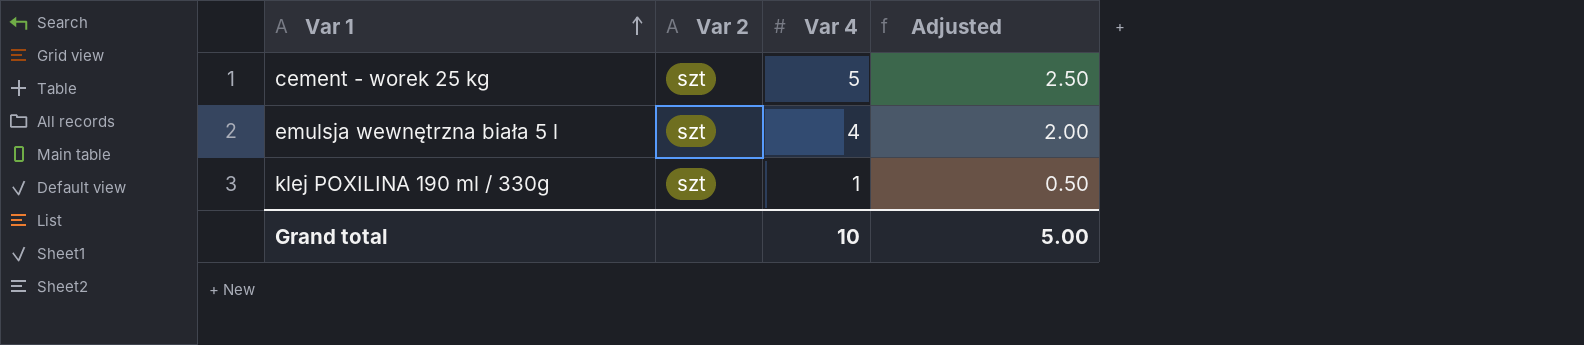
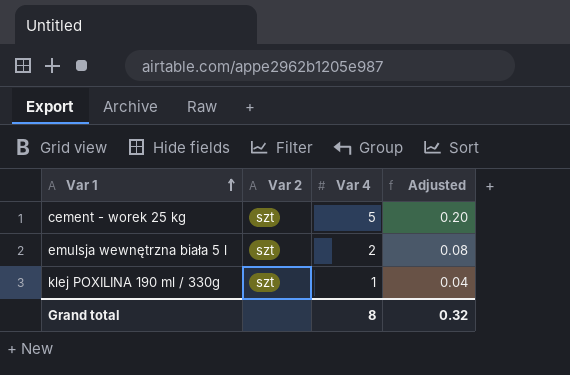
column Adjusted | formula: [Var 4] * 0.5 -> [Var 4] * 0.04
emulsja wewnętrzna biała 5 l | Var 4: 4 -> 2
Grand total | Var 4: 10 -> 8
Grand total | Adjusted: 5.00 -> 0.32

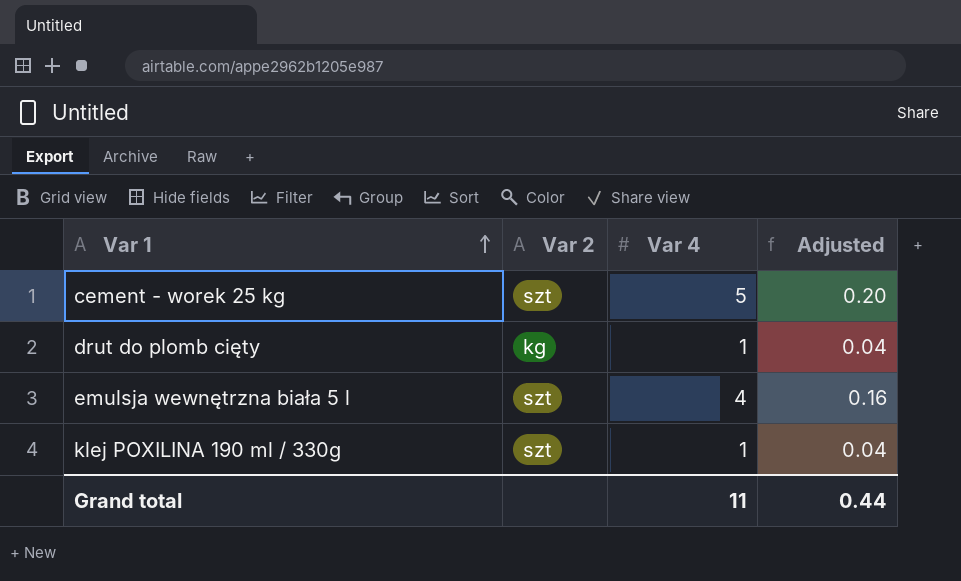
row drut do plomb cięty: none -> kg | 1 | 0.04
emulsja wewnętrzna biała 5 l | Var 4: 2 -> 4
emulsja wewnętrzna biała 5 l | Adjusted: 0.08 -> 0.16
Grand total | Var 4: 8 -> 11
Grand total | Adjusted: 0.32 -> 0.44

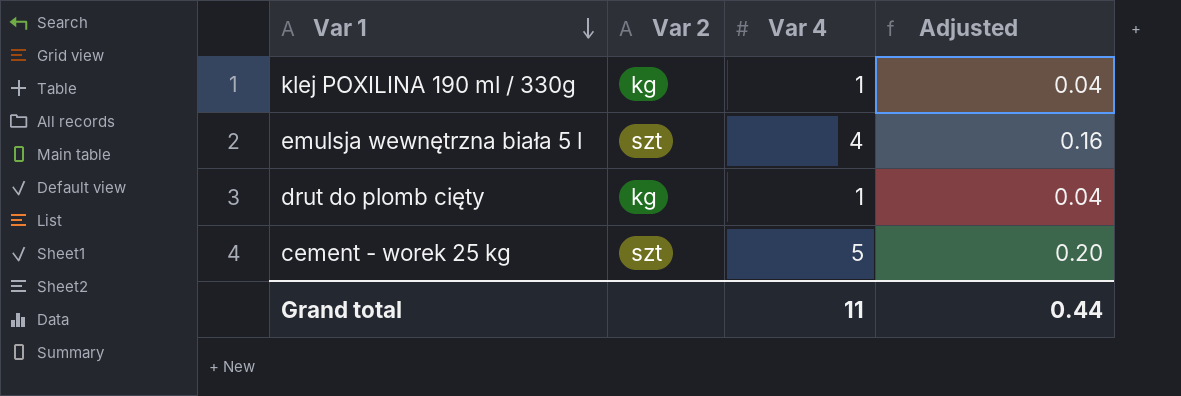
row order: Var 1 ascending -> Var 1 descending
klej POXILINA 190 ml / 330g | Var 2: szt -> kg

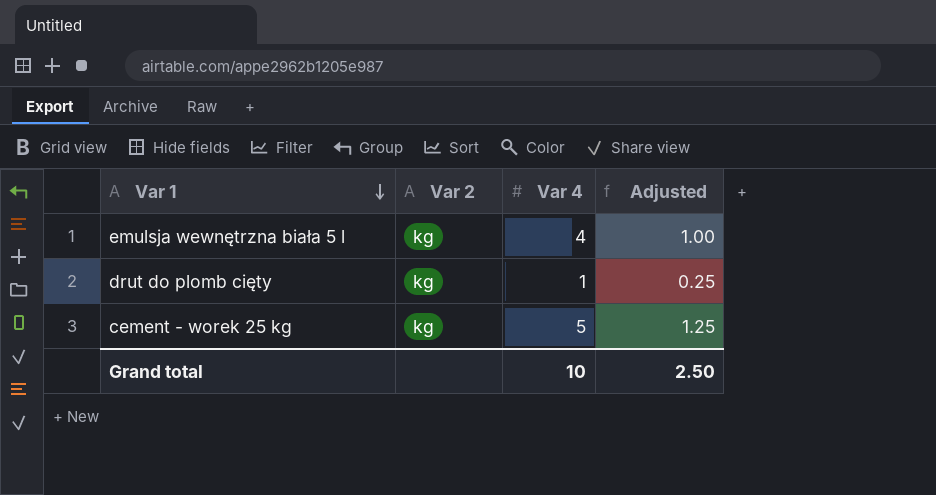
column Adjusted | formula: [Var 4] * 0.04 -> [Var 4] * 0.25
row klej POXILINA 190 ml / 330g: kg | 1 | 0.04 -> none
emulsja wewnętrzna biała 5 l | Var 2: szt -> kg
cement - worek 25 kg | Var 2: szt -> kg
Grand total | Var 4: 11 -> 10
Grand total | Adjusted: 0.44 -> 2.50

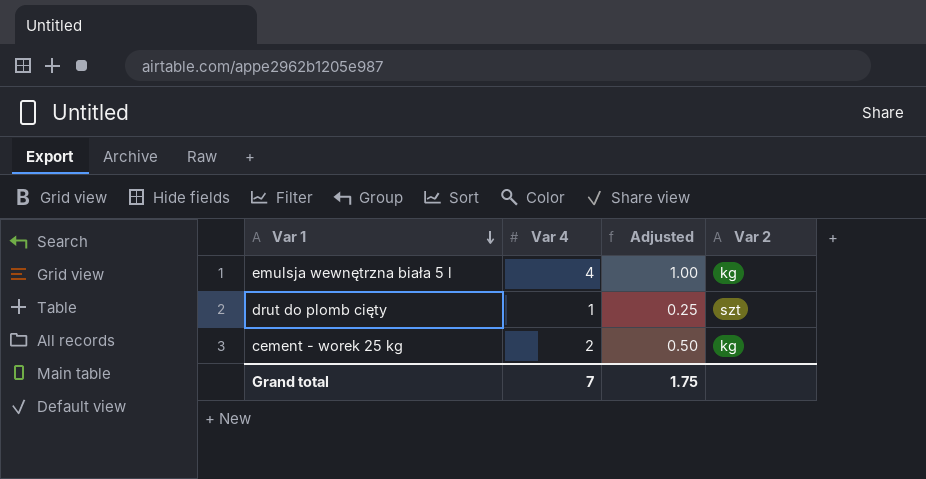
column Var 2 | position: 2 -> 4
drut do plomb cięty | Var 2: kg -> szt
cement - worek 25 kg | Var 4: 5 -> 2
cement - worek 25 kg | Adjusted: 1.25 -> 0.50
Grand total | Var 4: 10 -> 7
Grand total | Adjusted: 2.50 -> 1.75

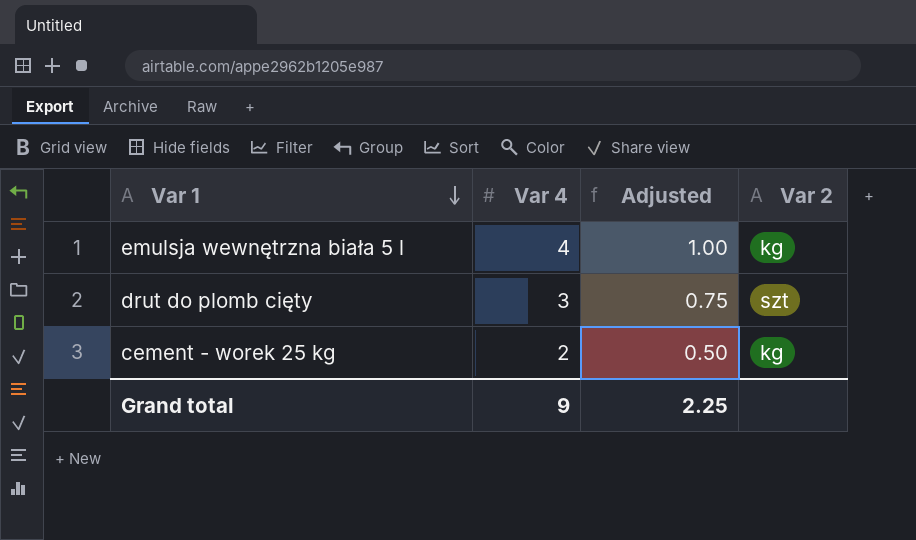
drut do plomb cięty | Var 4: 1 -> 3
drut do plomb cięty | Adjusted: 0.25 -> 0.75
Grand total | Var 4: 7 -> 9
Grand total | Adjusted: 1.75 -> 2.25

